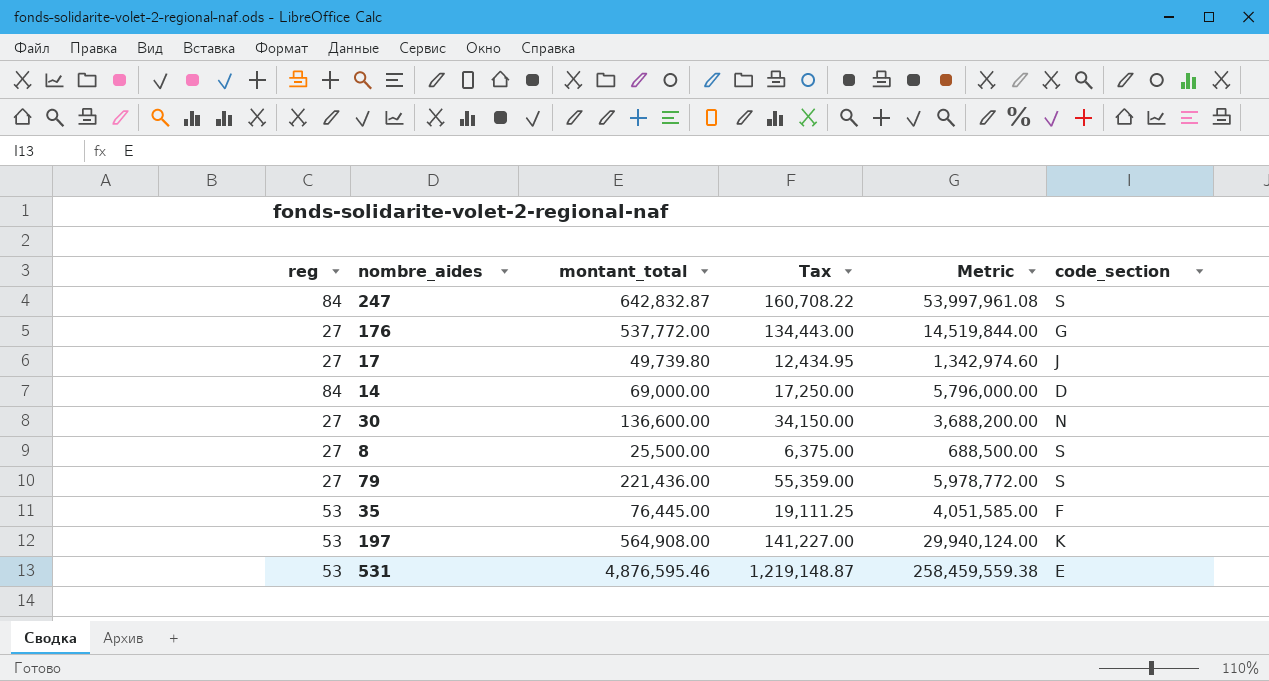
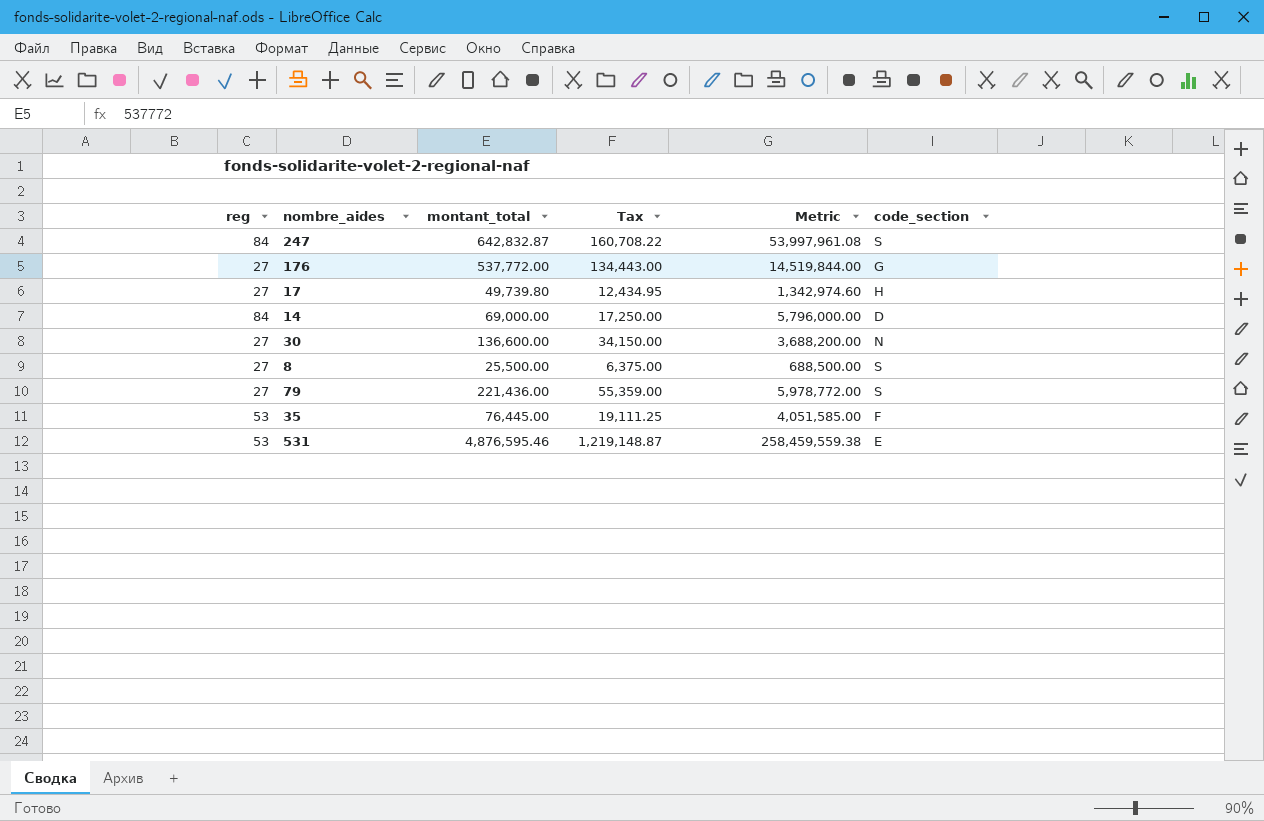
row 197: 53 | 564,908.00 | 141,227.00 | 29,940,124.00 | K -> none
17 | code_section: J -> H

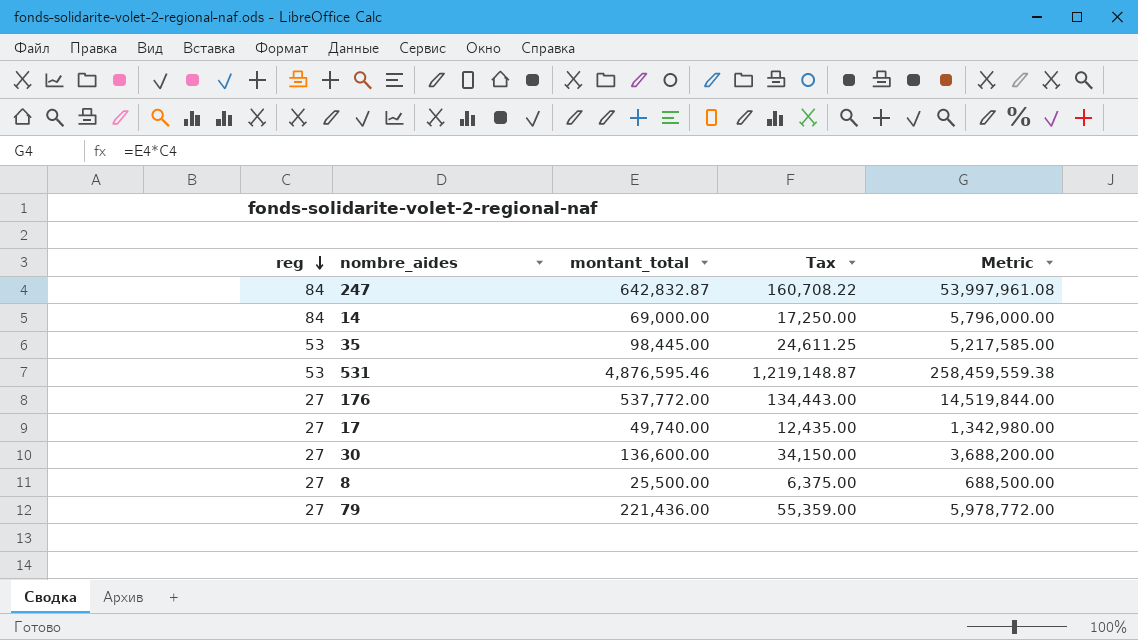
row order: none -> reg descending
column code_section | position: 6 -> none
35 | montant_total: 76,445.00 -> 98,445.00
35 | Tax: 19,111.25 -> 24,611.25
35 | Metric: 4,051,585.00 -> 5,217,585.00
17 | montant_total: 49,739.80 -> 49,740.00
17 | Tax: 12,434.95 -> 12,435.00
17 | Metric: 1,342,974.60 -> 1,342,980.00

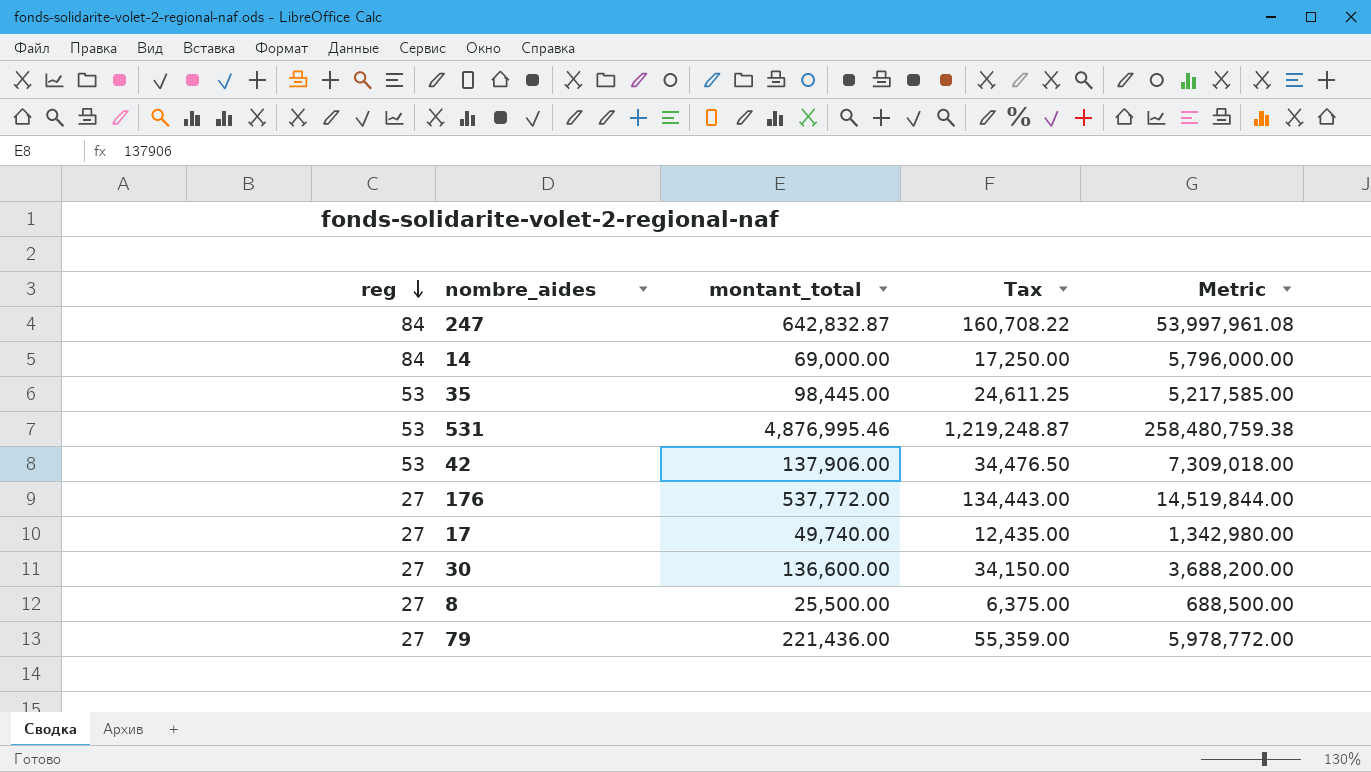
531 | montant_total: 4,876,595.46 -> 4,876,995.46
531 | Tax: 1,219,148.87 -> 1,219,248.87
531 | Metric: 258,459,559.38 -> 258,480,759.38
row 42: none -> 53 | 137,906.00 | 34,476.50 | 7,309,018.00

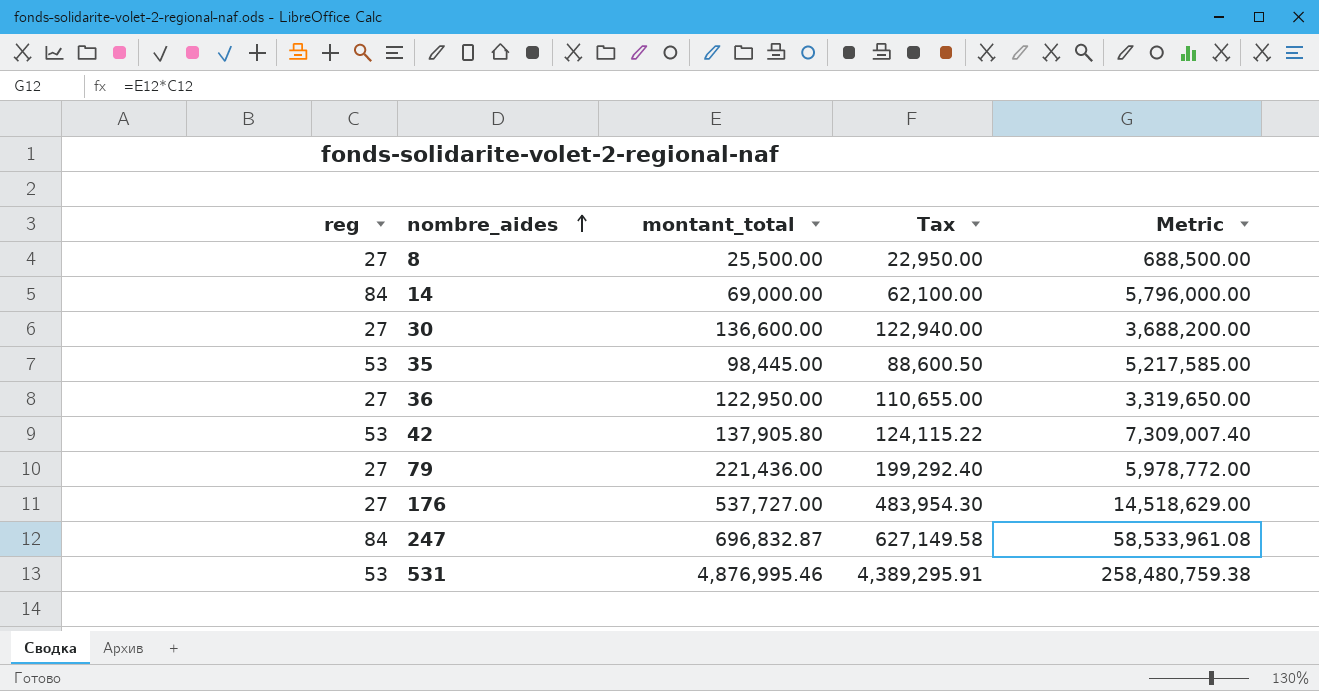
row order: reg descending -> nombre_aides ascending
column Tax | formula: [montant_total] * 0.25 -> [montant_total] * 0.9
row 17: 27 | 49,740.00 | 12,435.00 | 1,342,980.00 -> none
row 36: none -> 27 | 122,950.00 | 110,655.00 | 3,319,650.00
42 | montant_total: 137,906.00 -> 137,905.80
42 | Metric: 7,309,018.00 -> 7,309,007.40
176 | montant_total: 537,772.00 -> 537,727.00
176 | Metric: 14,519,844.00 -> 14,518,629.00
247 | montant_total: 642,832.87 -> 696,832.87
247 | Metric: 53,997,961.08 -> 58,533,961.08

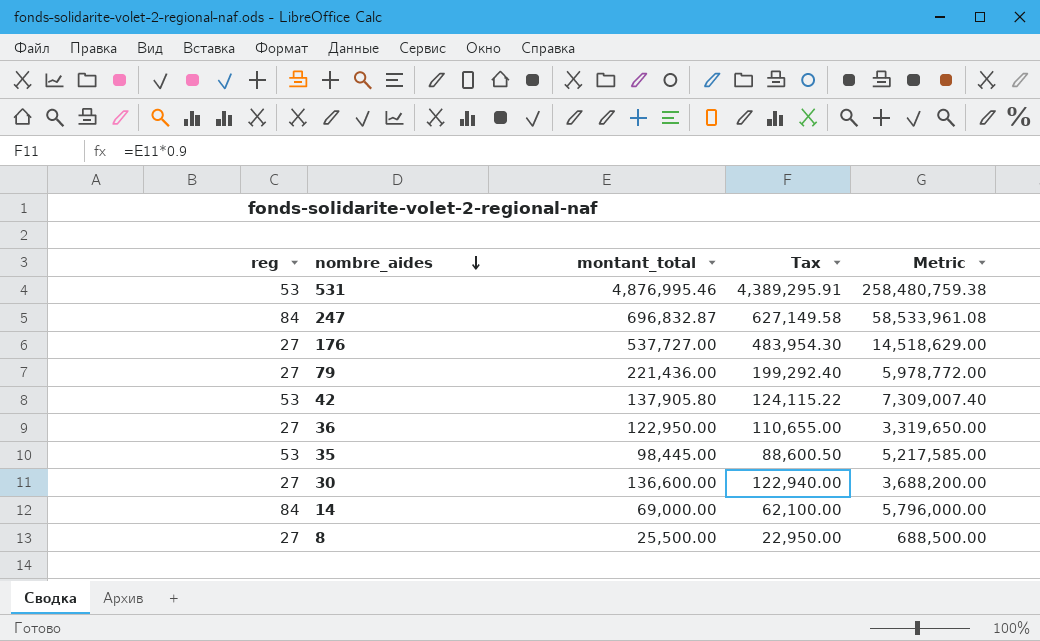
row order: nombre_aides ascending -> nombre_aides descending

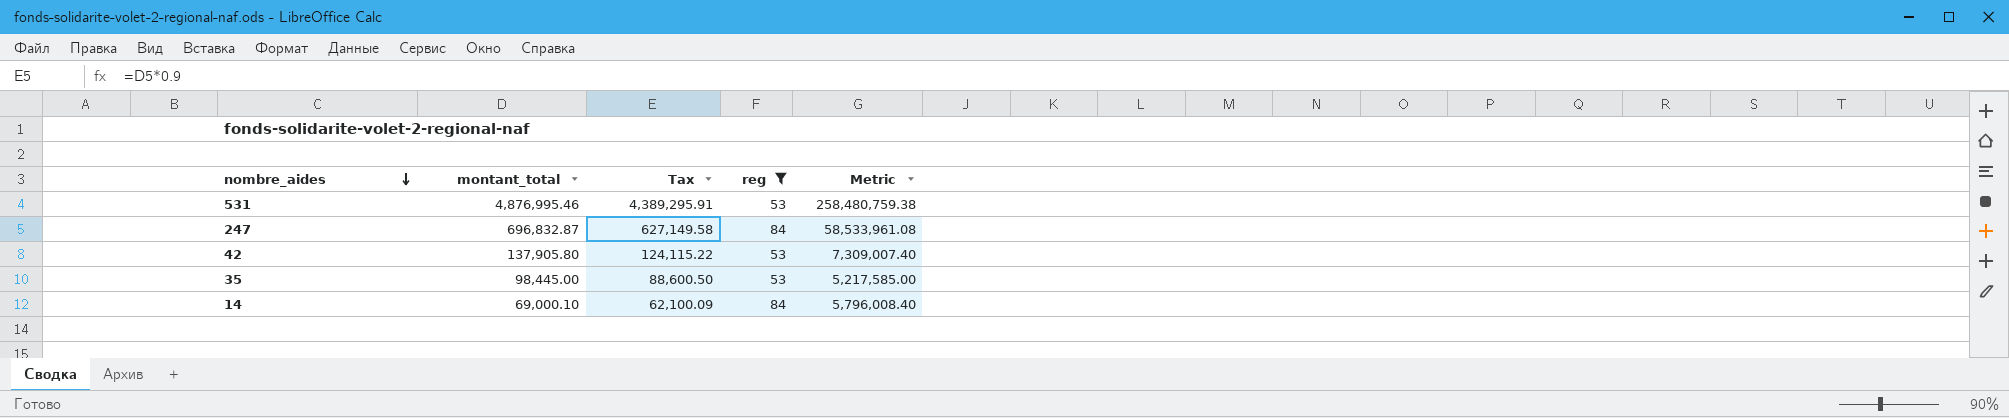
filter: none -> reg != 27
column reg | position: 1 -> 4
14 | montant_total: 69,000.00 -> 69,000.10
14 | Tax: 62,100.00 -> 62,100.09
14 | Metric: 5,796,000.00 -> 5,796,008.40

